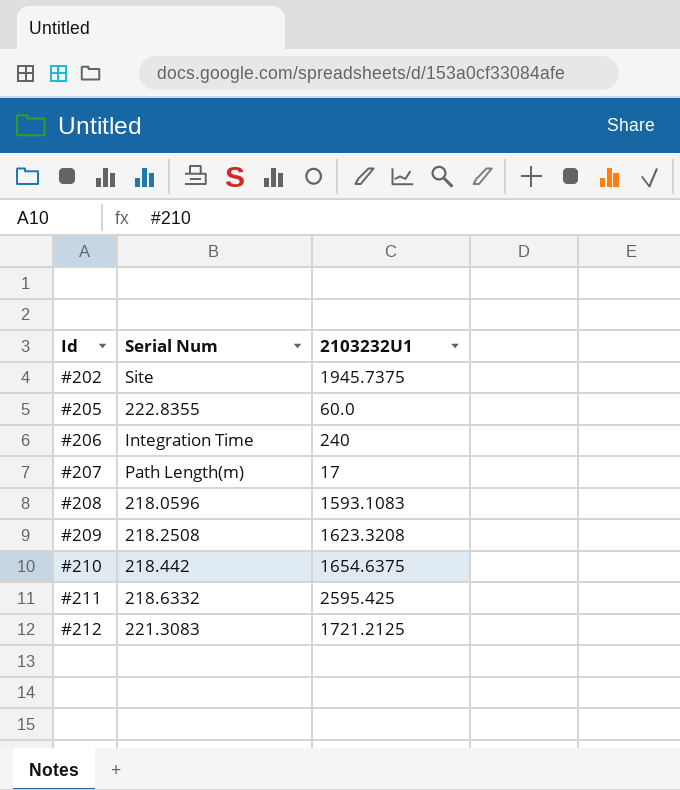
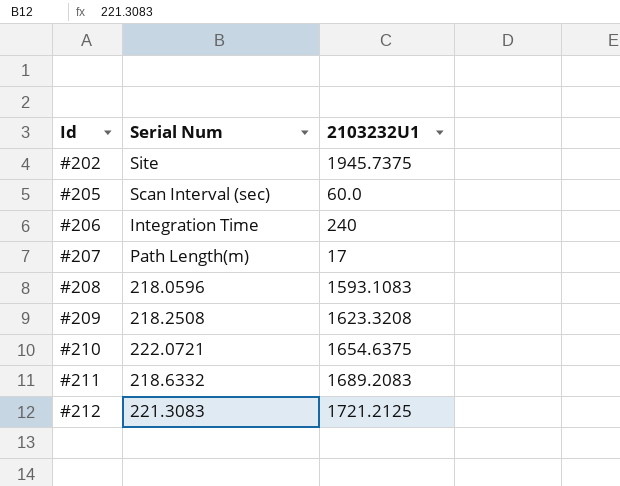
#205 | Serial Num: 222.8355 -> Scan Interval (sec)
#210 | Serial Num: 218.442 -> 222.0721
#211 | 2103232U1: 2595.425 -> 1689.2083

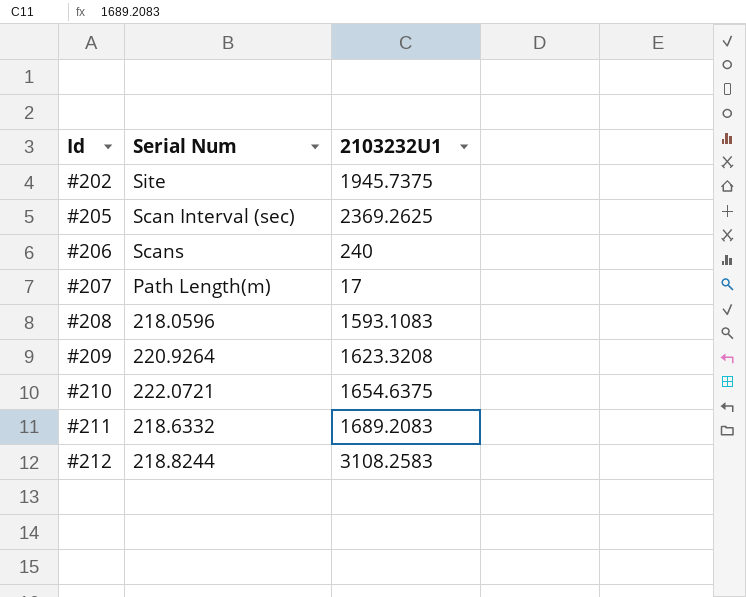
#205 | 2103232U1: 60.0 -> 2369.2625
#206 | Serial Num: Integration Time -> Scans
#209 | Serial Num: 218.2508 -> 220.9264
#212 | Serial Num: 221.3083 -> 218.8244
#212 | 2103232U1: 1721.2125 -> 3108.2583

